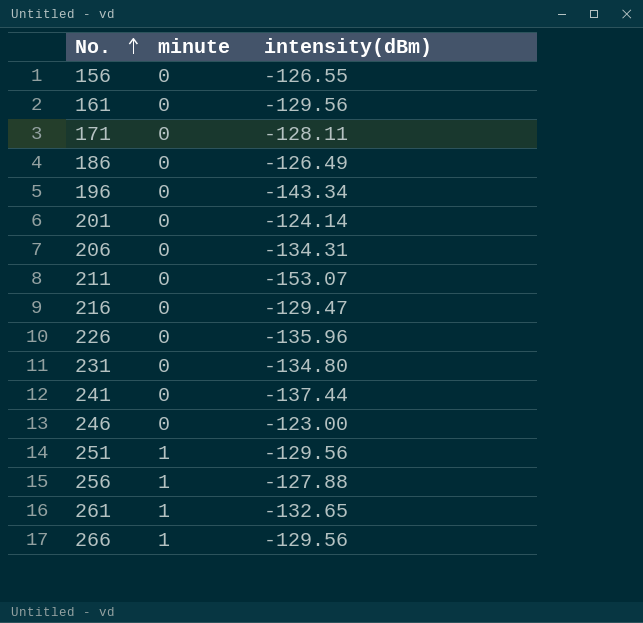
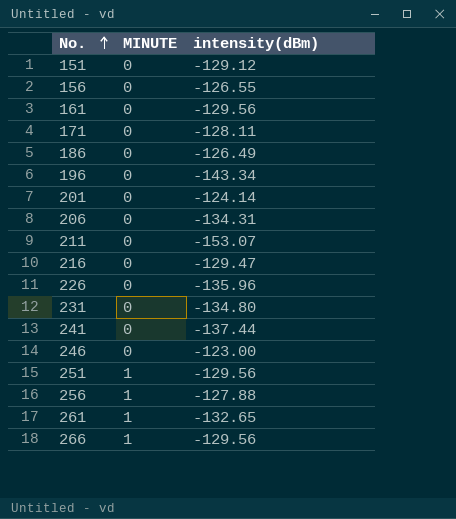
column name: minute -> MINUTE
row 151: none -> 0 | -129.12

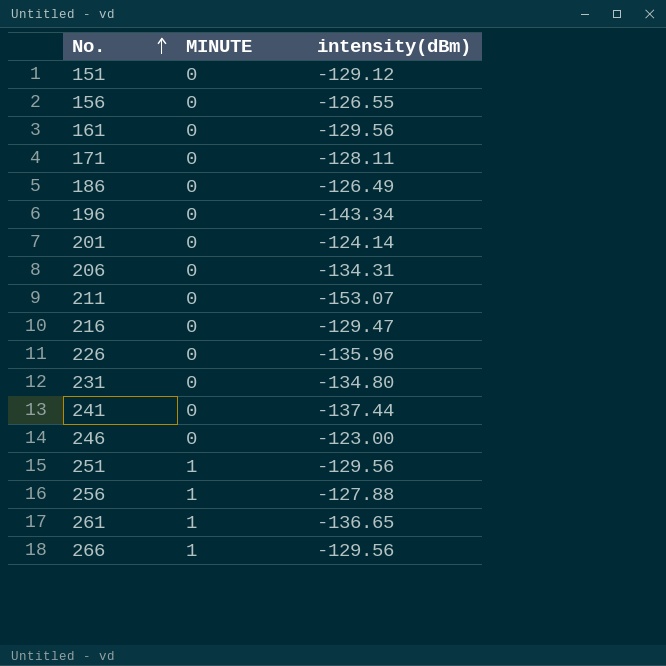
261 | intensity(dBm): -132.65 -> -136.65

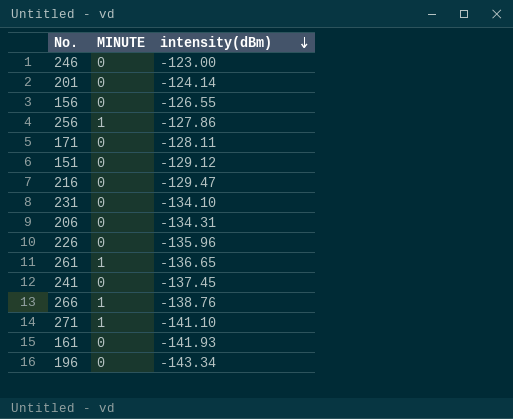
row order: No. ascending -> intensity(dBm) descending
row 186: 0 | -126.49 -> none
row 211: 0 | -153.07 -> none
row 251: 1 | -129.56 -> none
256 | intensity(dBm): -127.88 -> -127.86
231 | intensity(dBm): -134.80 -> -134.10
241 | intensity(dBm): -137.44 -> -137.45
266 | intensity(dBm): -129.56 -> -138.76
row 271: none -> 1 | -141.10
161 | intensity(dBm): -129.56 -> -141.93

